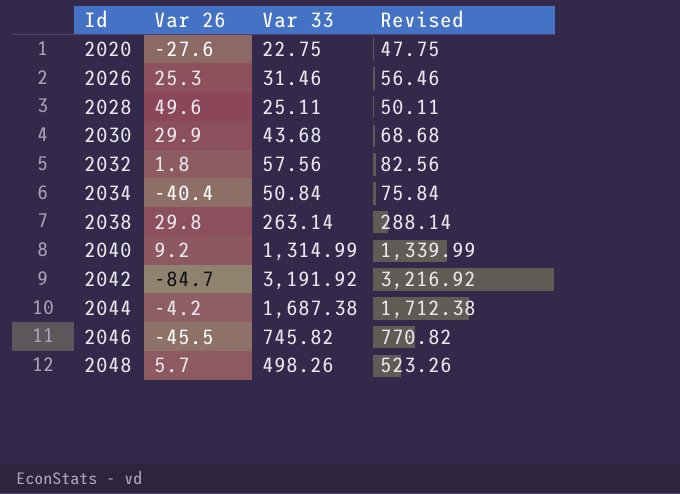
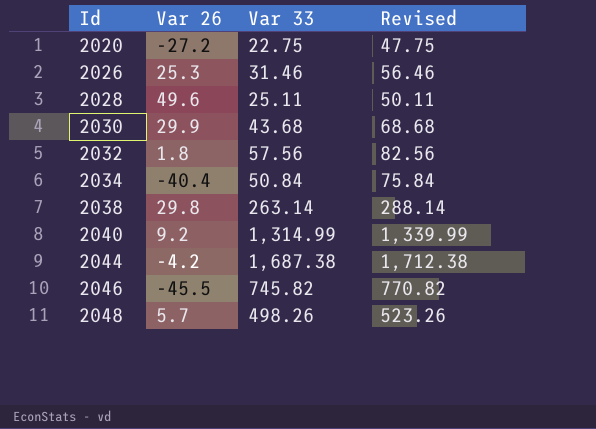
row 2042: -84.7 | 3,191.92 | 3,216.92 -> none
2020 | Var 26: -27.6 -> -27.2

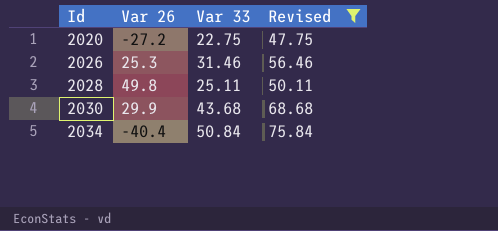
filter: none -> Revised <= 75.84
2028 | Var 26: 49.6 -> 49.8

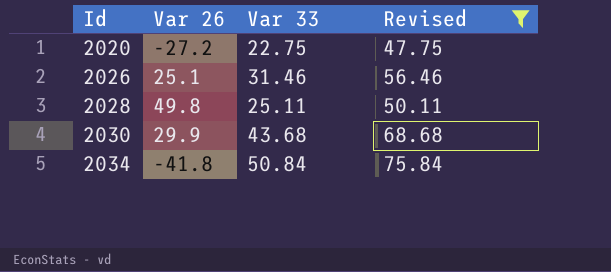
2026 | Var 26: 25.3 -> 25.1
2034 | Var 26: -40.4 -> -41.8

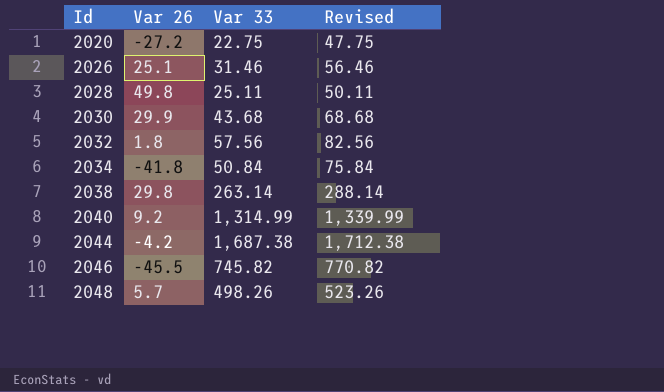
filter: Revised <= 75.84 -> none

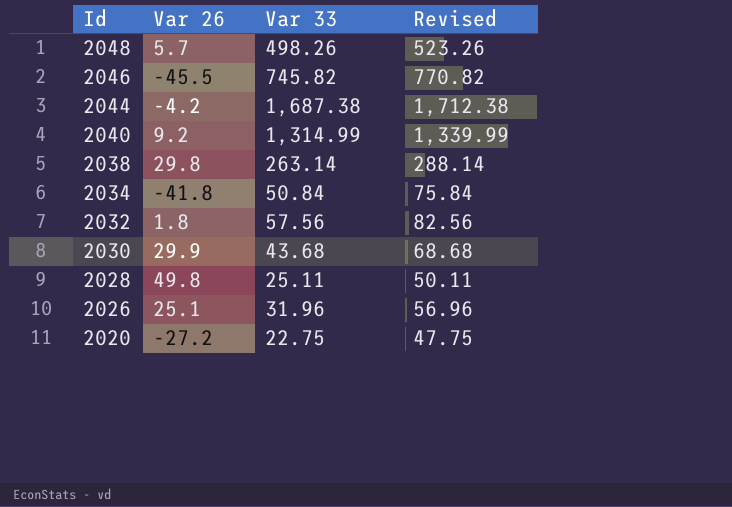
row order: Id ascending -> Id descending
2026 | Var 33: 31.46 -> 31.96
2026 | Revised: 56.46 -> 56.96

